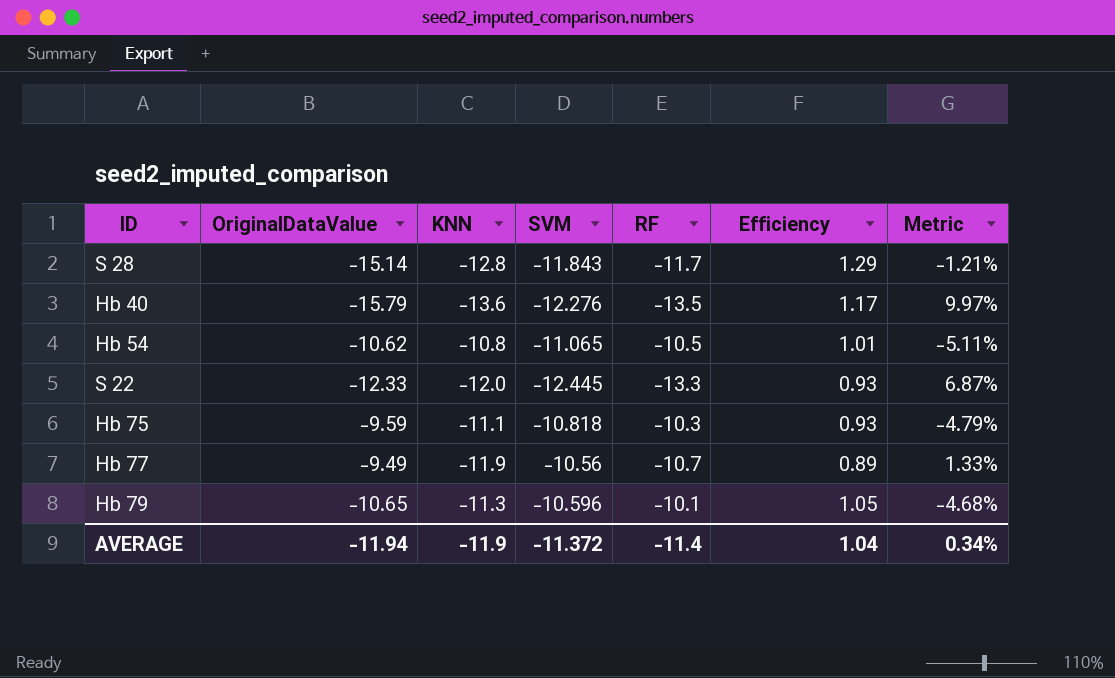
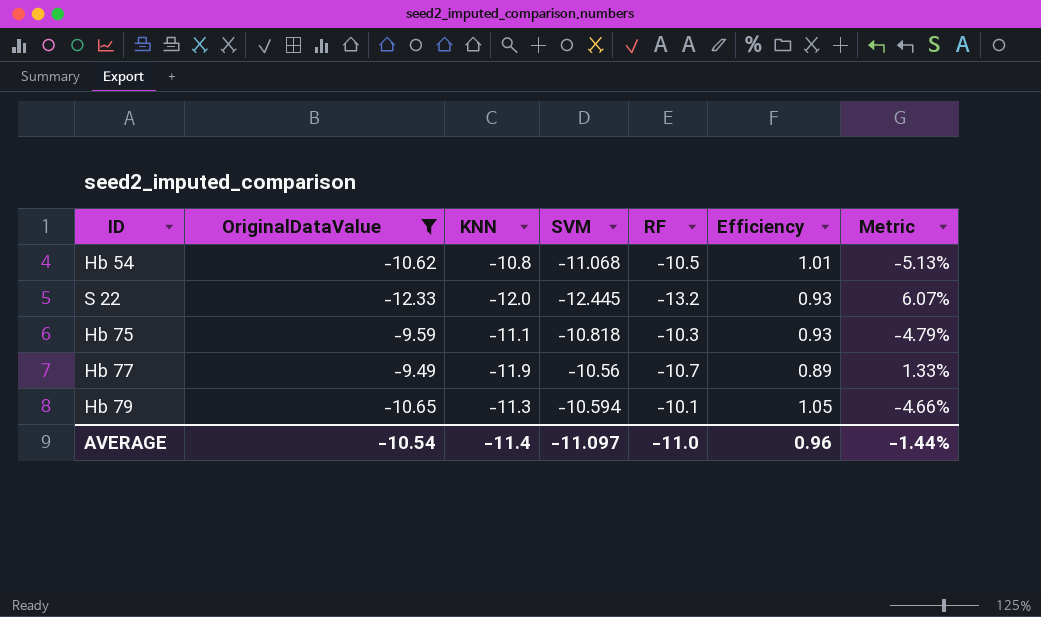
filter: none -> OriginalDataValue >= -12.33
Hb 54 | SVM: -11.065 -> -11.068
Hb 54 | Metric: -5.11% -> -5.13%
S 22 | RF: -13.3 -> -13.2
S 22 | Metric: 6.87% -> 6.07%
Hb 79 | SVM: -10.596 -> -10.594
Hb 79 | Metric: -4.68% -> -4.66%
AVERAGE | OriginalDataValue: -11.94 -> -10.54
AVERAGE | KNN: -11.9 -> -11.4
AVERAGE | SVM: -11.372 -> -11.097
AVERAGE | RF: -11.4 -> -11.0
AVERAGE | Efficiency: 1.04 -> 0.96
AVERAGE | Metric: 0.34% -> -1.44%

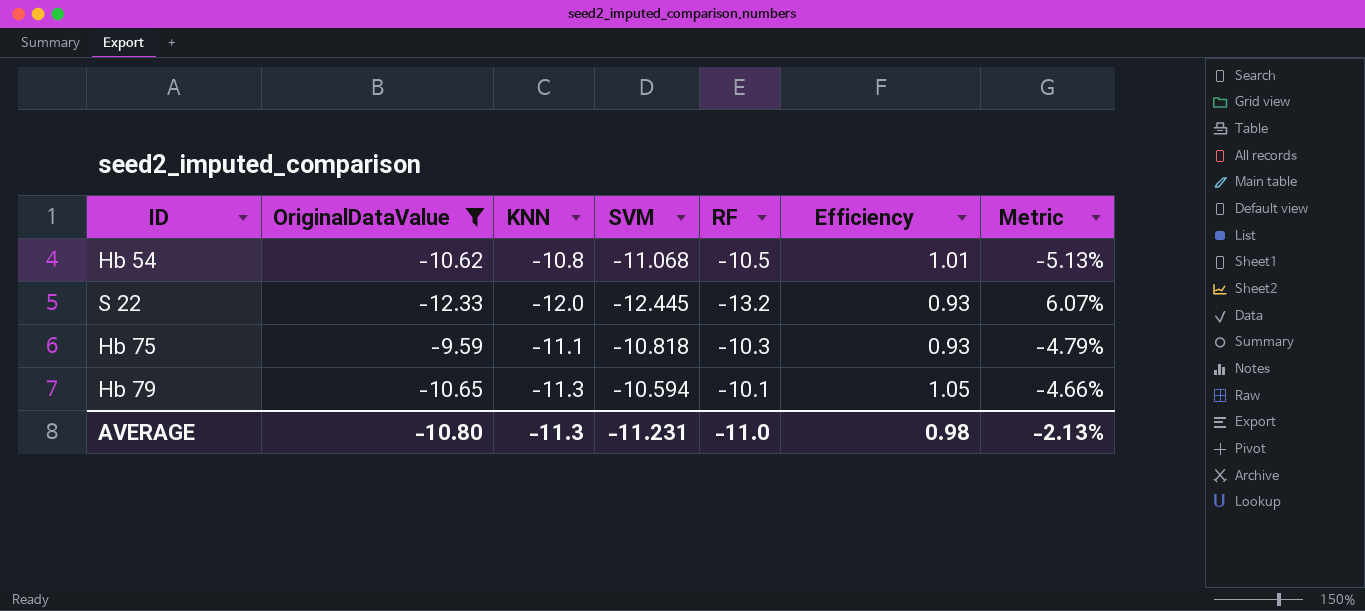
row Hb 77: -9.49 | -11.9 | -10.56 | -10.7 | 0.89 | 1.33% -> none
AVERAGE | OriginalDataValue: -10.54 -> -10.80
AVERAGE | KNN: -11.4 -> -11.3
AVERAGE | SVM: -11.097 -> -11.231
AVERAGE | Efficiency: 0.96 -> 0.98
AVERAGE | Metric: -1.44% -> -2.13%

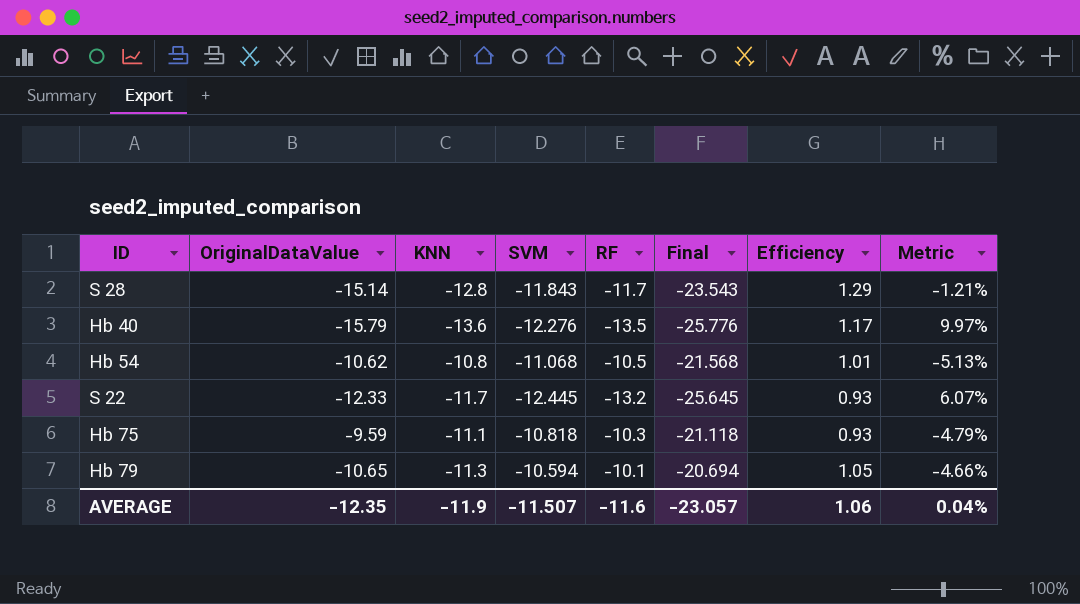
filter: OriginalDataValue >= -12.33 -> none
column Final | formula: none -> [SVM] + [RF]
S 22 | KNN: -12.0 -> -11.7
AVERAGE | OriginalDataValue: -10.80 -> -12.35
AVERAGE | KNN: -11.3 -> -11.9
AVERAGE | SVM: -11.231 -> -11.507
AVERAGE | RF: -11.0 -> -11.6
AVERAGE | Efficiency: 0.98 -> 1.06
AVERAGE | Metric: -2.13% -> 0.04%

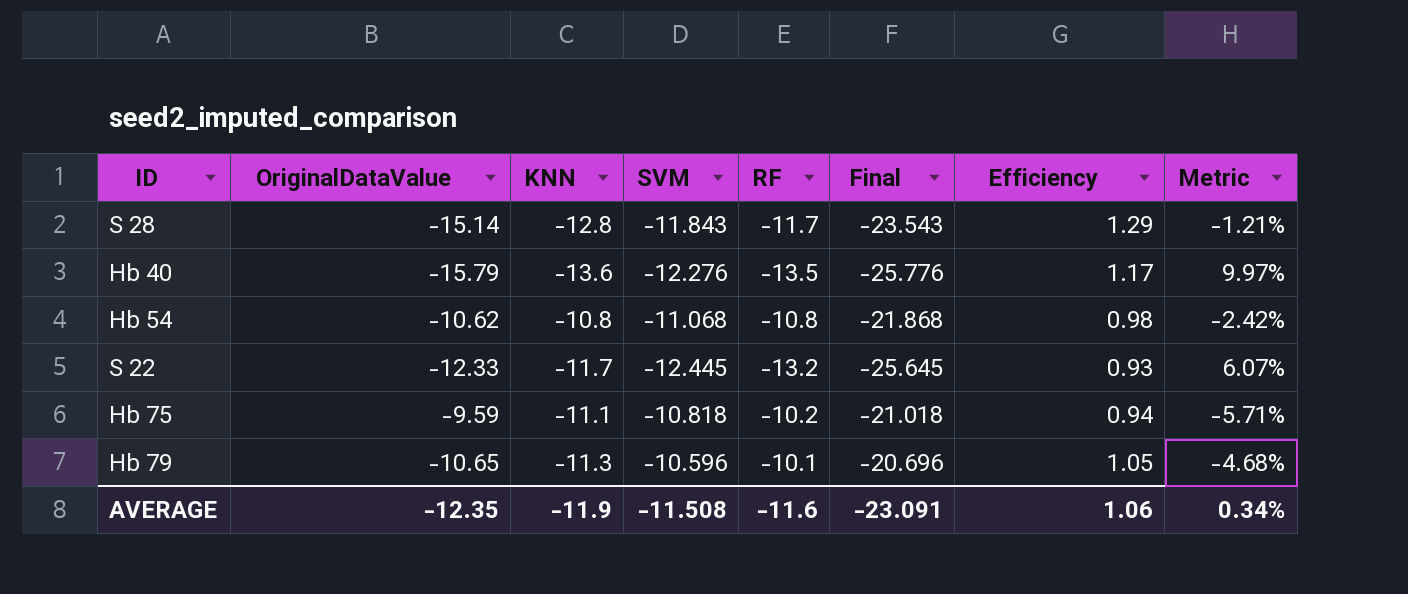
Hb 54 | RF: -10.5 -> -10.8
Hb 54 | Final: -21.568 -> -21.868
Hb 54 | Efficiency: 1.01 -> 0.98
Hb 54 | Metric: -5.13% -> -2.42%
Hb 75 | RF: -10.3 -> -10.2
Hb 75 | Final: -21.118 -> -21.018
Hb 75 | Efficiency: 0.93 -> 0.94
Hb 75 | Metric: -4.79% -> -5.71%
Hb 79 | SVM: -10.594 -> -10.596
Hb 79 | Final: -20.694 -> -20.696
Hb 79 | Metric: -4.66% -> -4.68%
AVERAGE | SVM: -11.507 -> -11.508
AVERAGE | Final: -23.057 -> -23.091
AVERAGE | Metric: 0.04% -> 0.34%

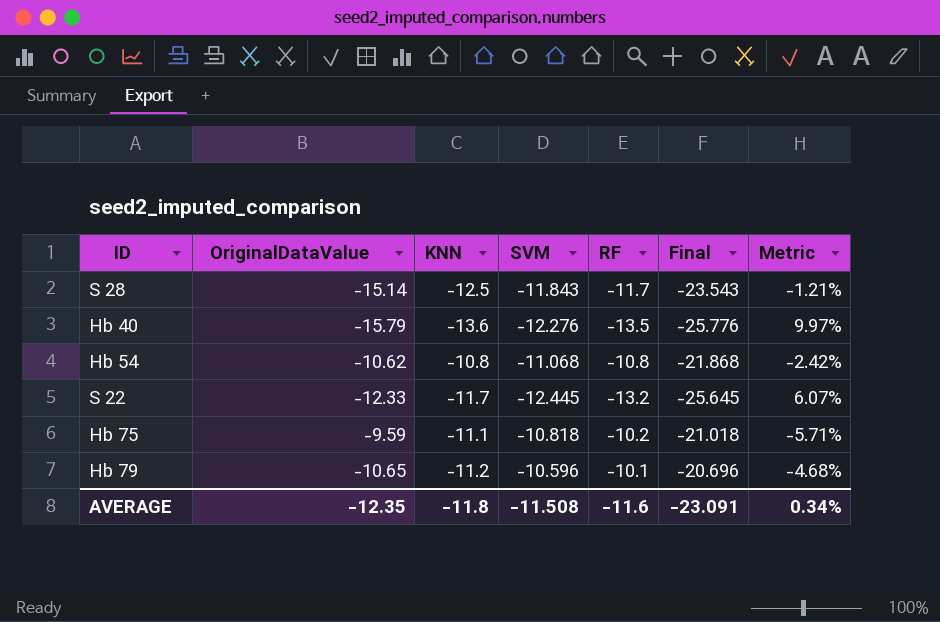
column Efficiency | formula: [OriginalDataValue] / [RF] -> none
S 28 | KNN: -12.8 -> -12.5
Hb 79 | KNN: -11.3 -> -11.2
AVERAGE | KNN: -11.9 -> -11.8

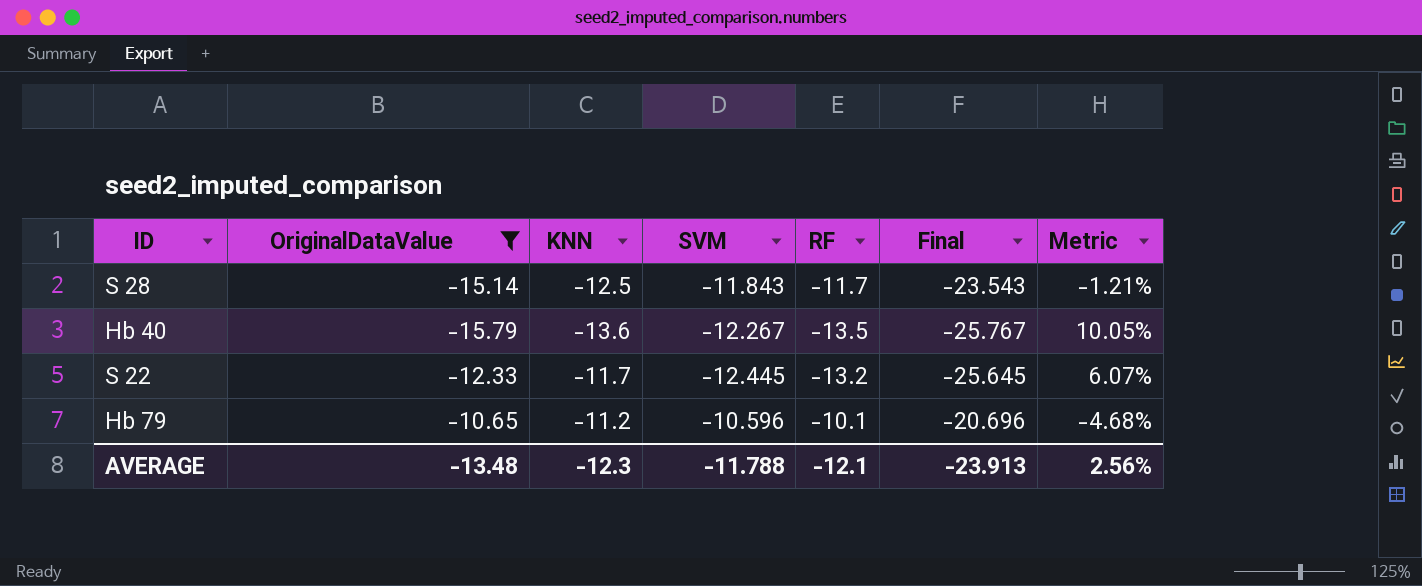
filter: none -> OriginalDataValue <= -10.65
Hb 40 | SVM: -12.276 -> -12.267
Hb 40 | Final: -25.776 -> -25.767
Hb 40 | Metric: 9.97% -> 10.05%
AVERAGE | OriginalDataValue: -12.35 -> -13.48
AVERAGE | KNN: -11.8 -> -12.3
AVERAGE | SVM: -11.508 -> -11.788
AVERAGE | RF: -11.6 -> -12.1
AVERAGE | Final: -23.091 -> -23.913
AVERAGE | Metric: 0.34% -> 2.56%

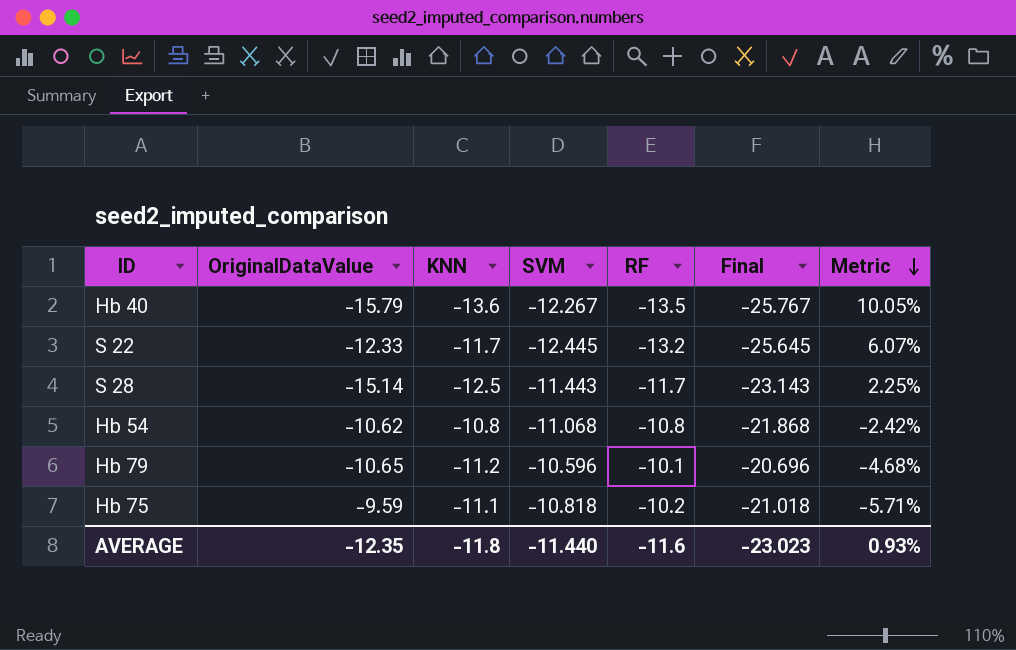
filter: OriginalDataValue <= -10.65 -> none
row order: none -> Metric descending
S 28 | SVM: -11.843 -> -11.443
S 28 | Final: -23.543 -> -23.143
S 28 | Metric: -1.21% -> 2.25%
AVERAGE | OriginalDataValue: -13.48 -> -12.35
AVERAGE | KNN: -12.3 -> -11.8
AVERAGE | SVM: -11.788 -> -11.440
AVERAGE | RF: -12.1 -> -11.6
AVERAGE | Final: -23.913 -> -23.023
AVERAGE | Metric: 2.56% -> 0.93%

